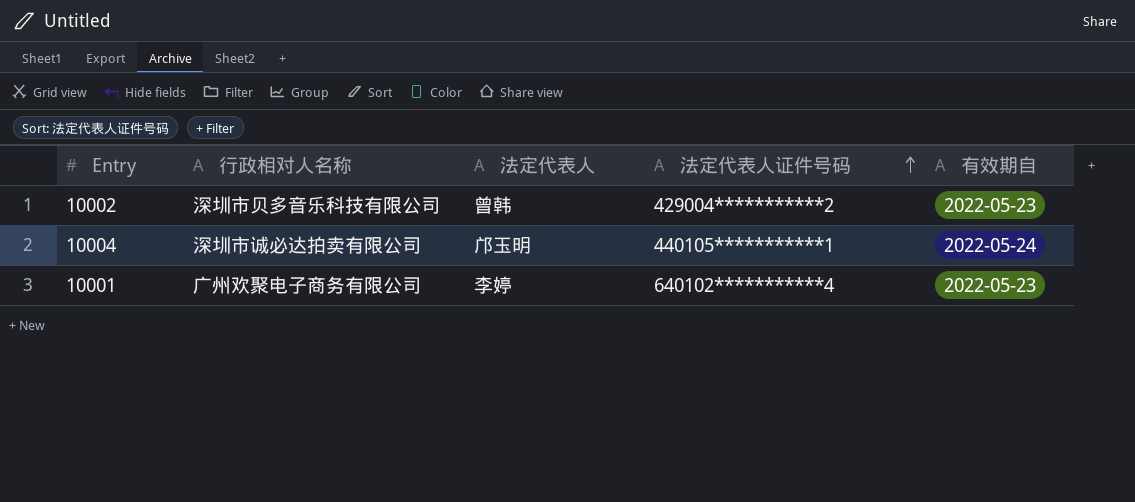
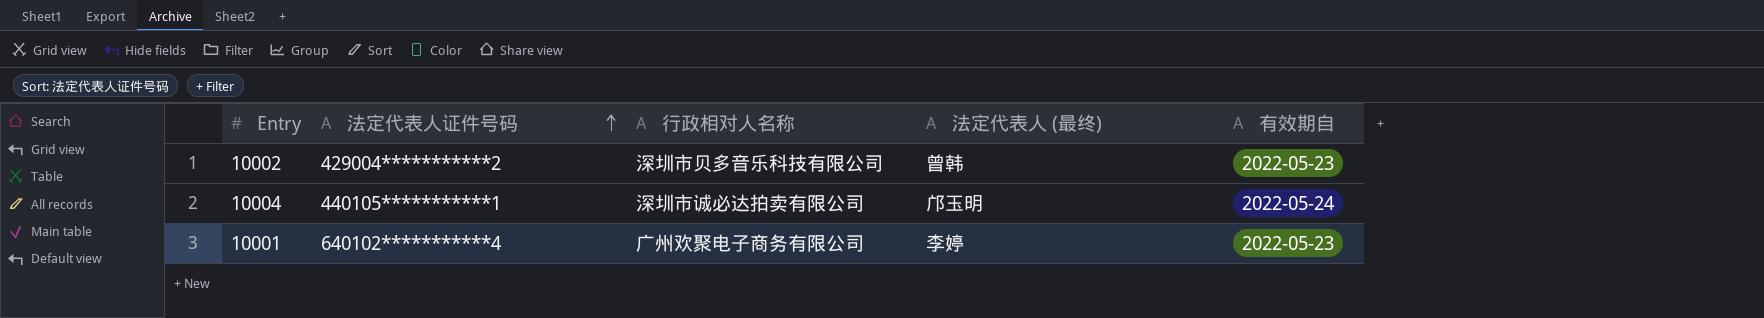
column 法定代表人证件号码 | position: 4 -> 2
column name: 法定代表人 -> 法定代表人 (最终)

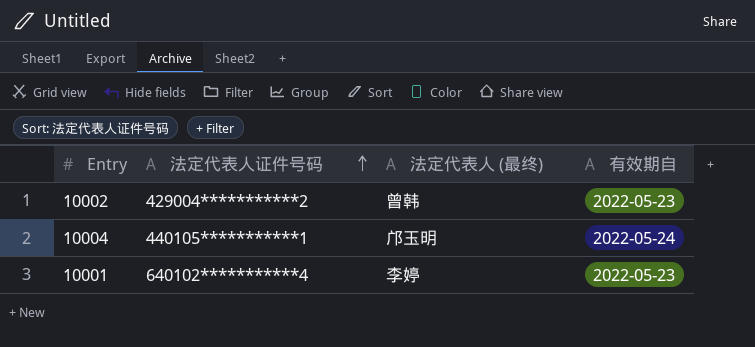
column 行政相对人名称 | position: 3 -> none

